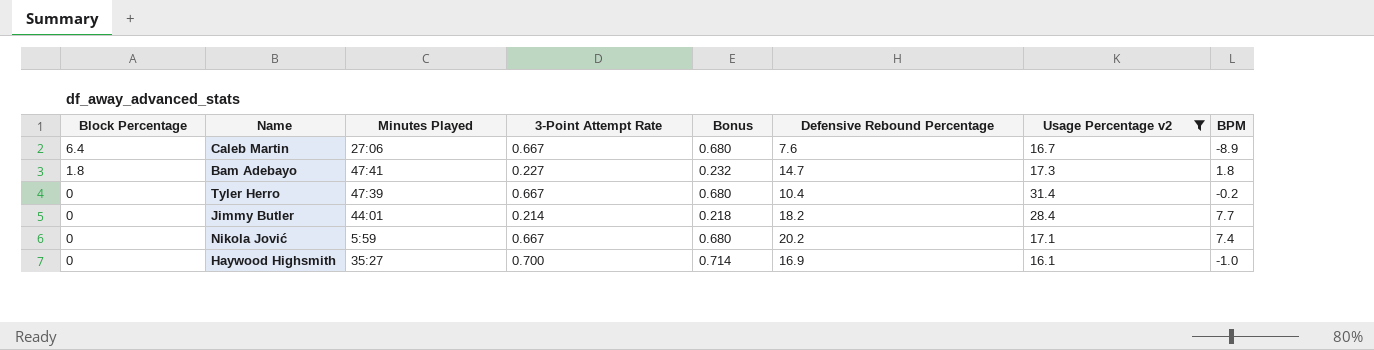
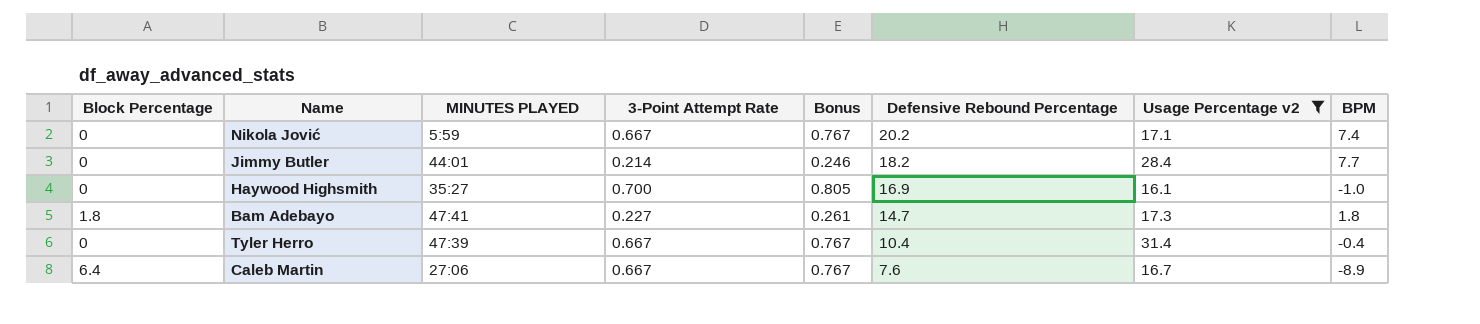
row order: Block Percentage descending -> Defensive Rebound Percentage descending
column name: Minutes Played -> MINUTES PLAYED
column Bonus | formula: [3-Point Attempt Rate] * 1.02 -> [3-Point Attempt Rate] * 1.15
Tyler Herro | BPM: -0.2 -> -0.4

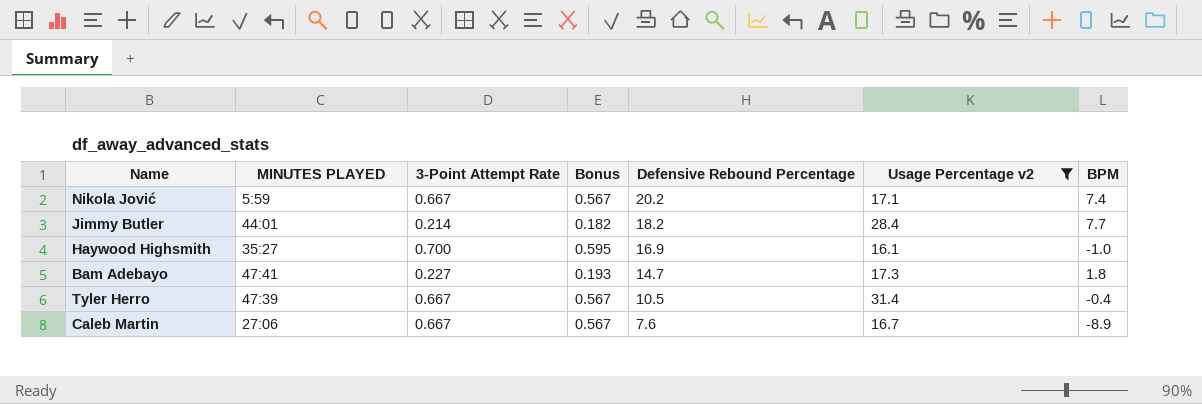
column Block Percentage | position: 1 -> none
column Bonus | formula: [3-Point Attempt Rate] * 1.15 -> [3-Point Attempt Rate] * 0.85
Tyler Herro | Defensive Rebound Percentage: 10.4 -> 10.5

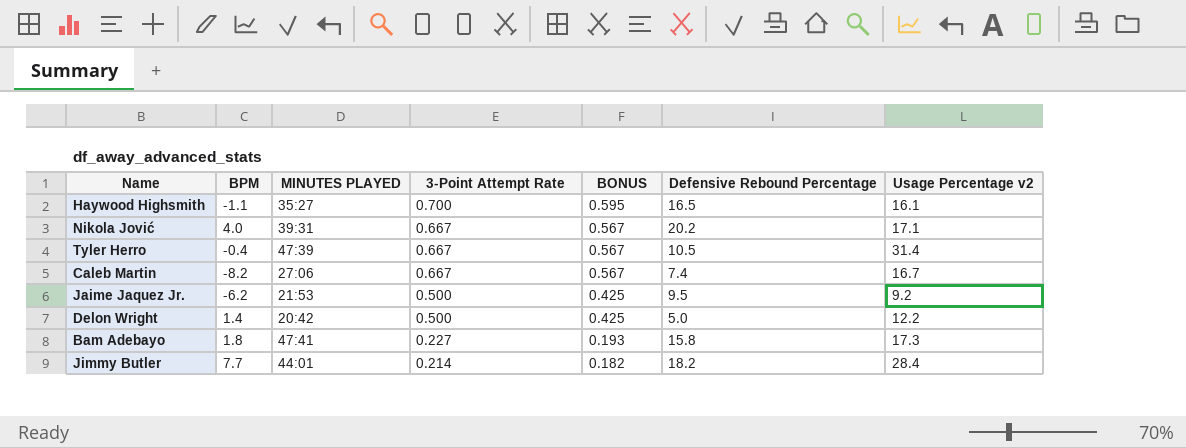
filter: Usage Percentage v2 >= 16.1 -> none
row order: Defensive Rebound Percentage descending -> 3-Point Attempt Rate descending
column BPM | position: 7 -> 2
column name: Bonus -> BONUS
Haywood Highsmith | BPM: -1.0 -> -1.1
Haywood Highsmith | Defensive Rebound Percentage: 16.9 -> 16.5
Nikola Jović | BPM: 7.4 -> 4.0
Nikola Jović | MINUTES PLAYED: 5:59 -> 39:31
Caleb Martin | BPM: -8.9 -> -8.2
Caleb Martin | Defensive Rebound Percentage: 7.6 -> 7.4
Bam Adebayo | Defensive Rebound Percentage: 14.7 -> 15.8

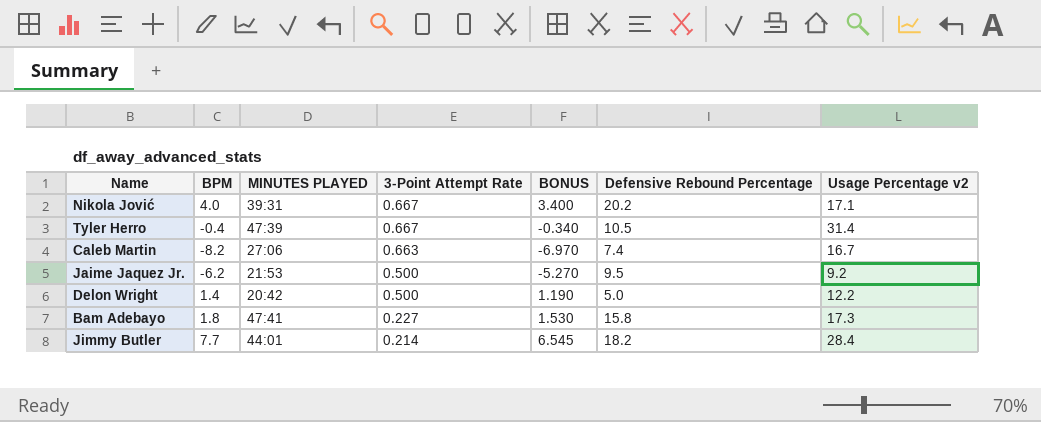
column BONUS | formula: [3-Point Attempt Rate] * 0.85 -> [BPM] * 0.85
row Haywood Highsmith: -1.1 | 35:27 | 0.700 | 0.595 | 16.5 | 16.1 -> none
Caleb Martin | 3-Point Attempt Rate: 0.667 -> 0.663

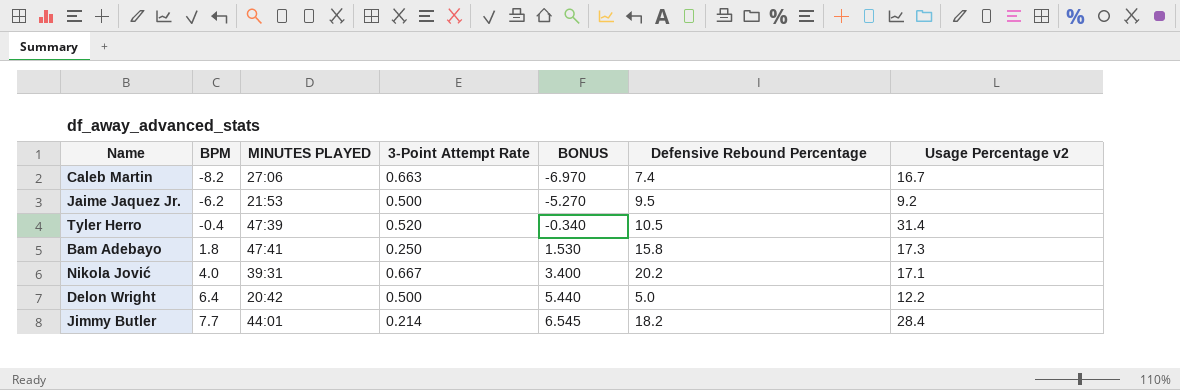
row order: 3-Point Attempt Rate descending -> BPM ascending
Tyler Herro | 3-Point Attempt Rate: 0.667 -> 0.520
Bam Adebayo | 3-Point Attempt Rate: 0.227 -> 0.250
Delon Wright | BPM: 1.4 -> 6.4
Delon Wright | BONUS: 1.190 -> 5.440

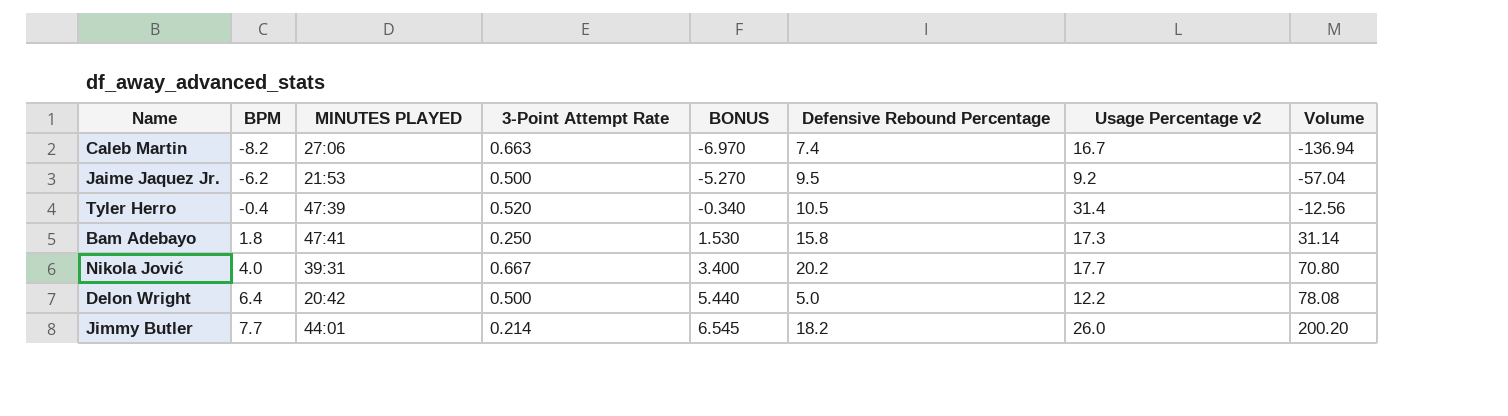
column Volume | formula: none -> [BPM] * [Usage Percentage v2]
Nikola Jović | Usage Percentage v2: 17.1 -> 17.7
Jimmy Butler | Usage Percentage v2: 28.4 -> 26.0

